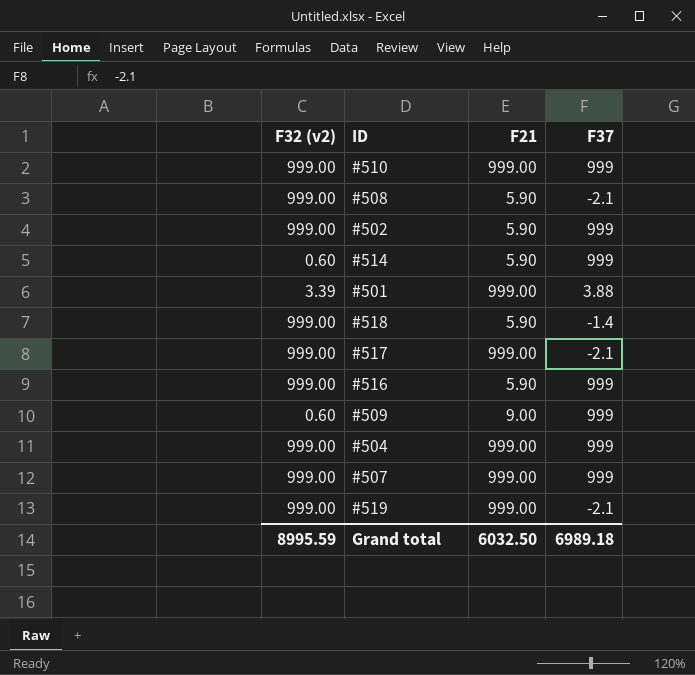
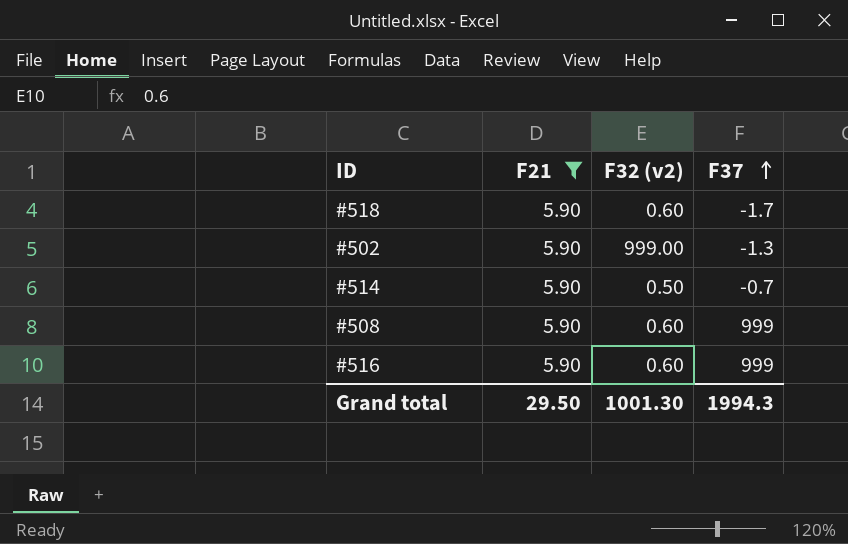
filter: none -> F21 = 5.90
row order: none -> F37 ascending
column F32 (v2) | position: 1 -> 3
#518 | F32 (v2): 999.00 -> 0.60
#518 | F37: -1.4 -> -1.7
#502 | F37: 999 -> -1.3
#514 | F32 (v2): 0.60 -> 0.50
#514 | F37: 999 -> -0.7
#508 | F32 (v2): 999.00 -> 0.60
#508 | F37: -2.1 -> 999
#516 | F32 (v2): 999.00 -> 0.60
Grand total | F21: 6032.50 -> 29.50
Grand total | F32 (v2): 8995.59 -> 1001.30
Grand total | F37: 6989.18 -> 1994.3

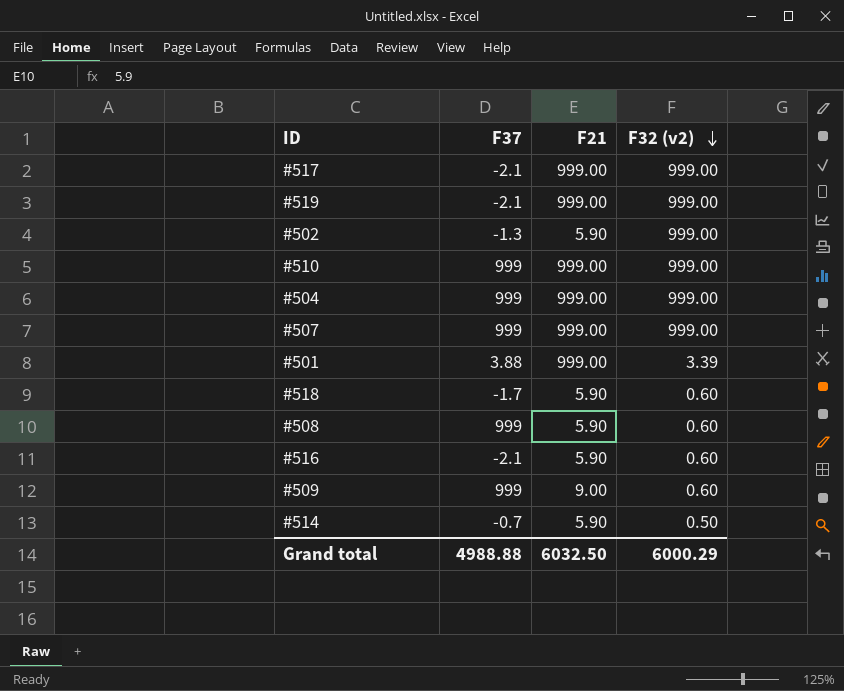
filter: F21 = 5.90 -> none
row order: F37 ascending -> F32 (v2) descending
column F37 | position: 4 -> 2
#516 | F37: 999 -> -2.1
Grand total | F37: 1994.3 -> 4988.88
Grand total | F21: 29.50 -> 6032.50
Grand total | F32 (v2): 1001.30 -> 6000.29

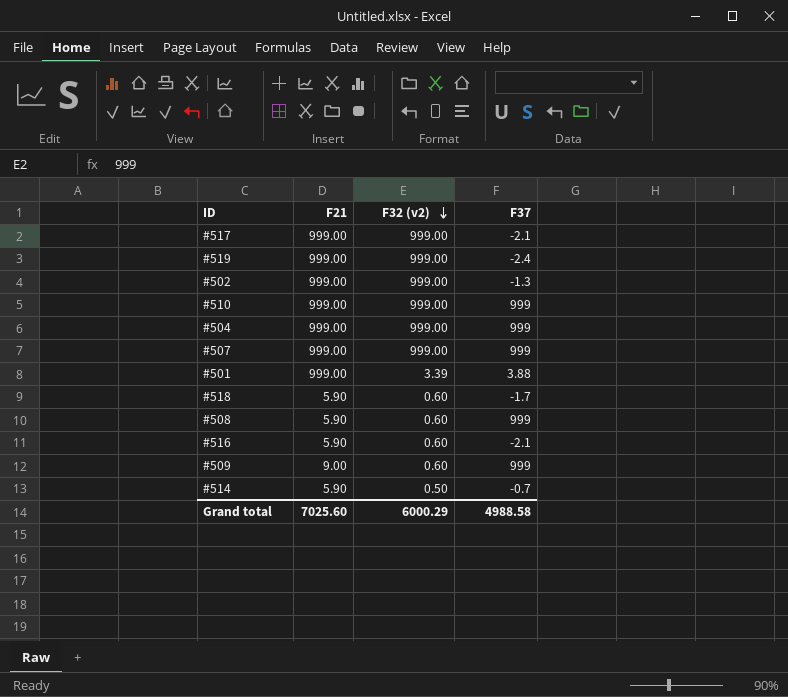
column F37 | position: 2 -> 4
#519 | F37: -2.1 -> -2.4
#502 | F21: 5.90 -> 999.00
Grand total | F21: 6032.50 -> 7025.60
Grand total | F37: 4988.88 -> 4988.58

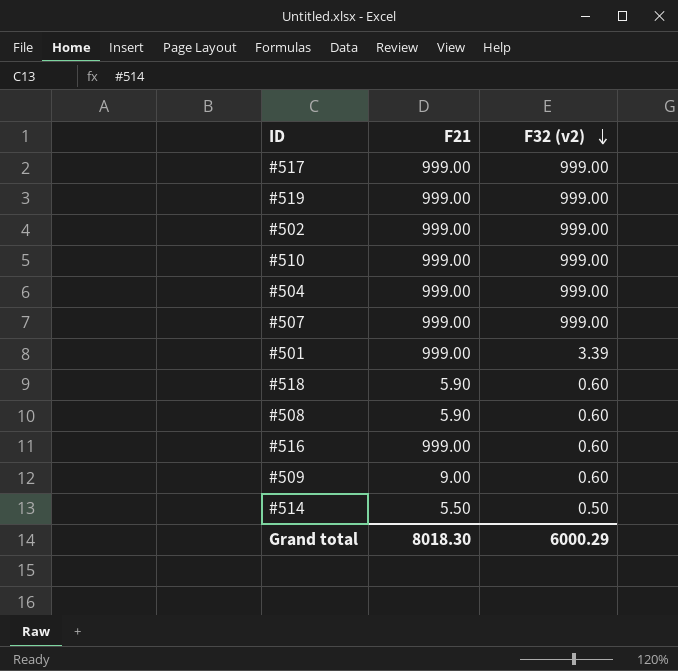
column F37 | position: 4 -> none
#516 | F21: 5.90 -> 999.00
#514 | F21: 5.90 -> 5.50
Grand total | F21: 7025.60 -> 8018.30

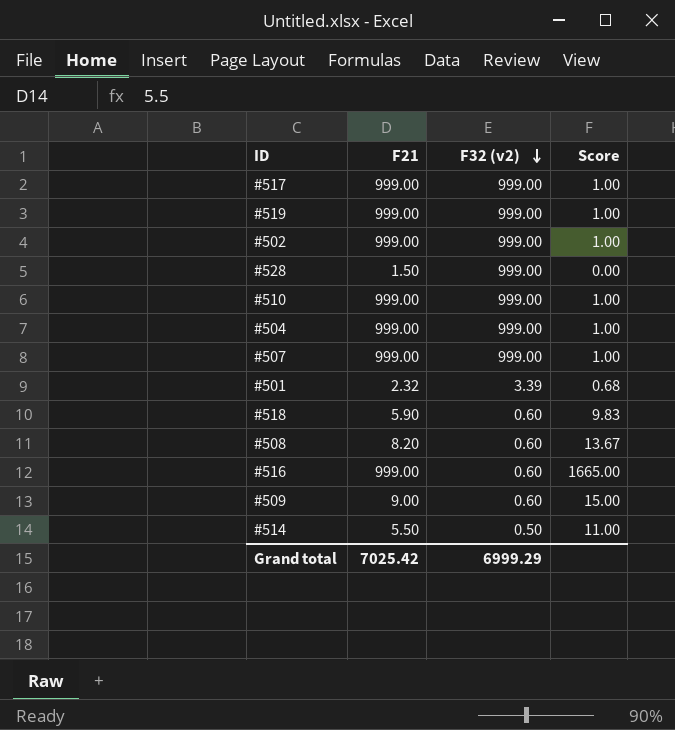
column Score | formula: none -> [F21] / [F32 (v2)]
row #528: none -> 1.50 | 999.00 | 0.00
#501 | F21: 999.00 -> 2.32
#508 | F21: 5.90 -> 8.20
Grand total | F21: 8018.30 -> 7025.42
Grand total | F32 (v2): 6000.29 -> 6999.29

